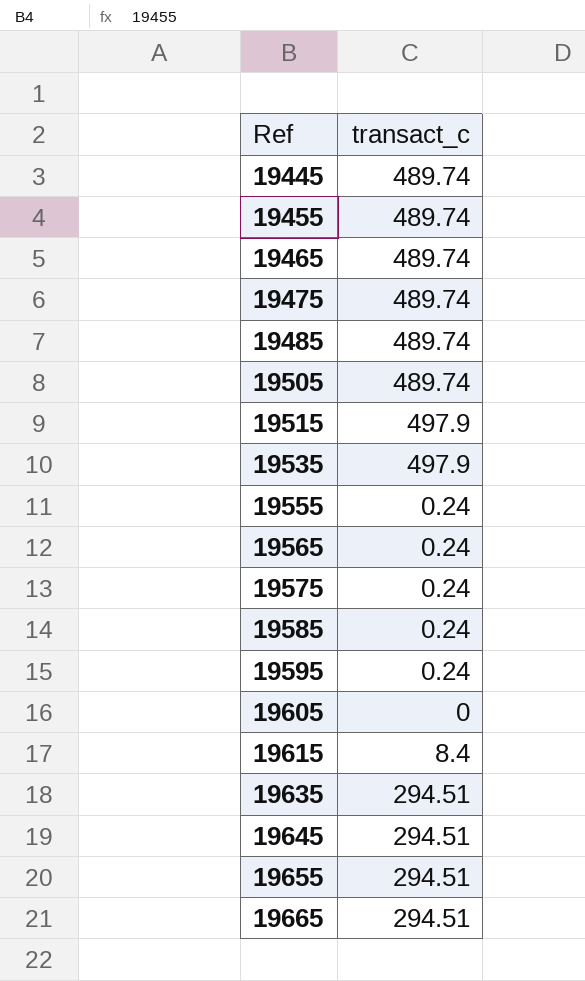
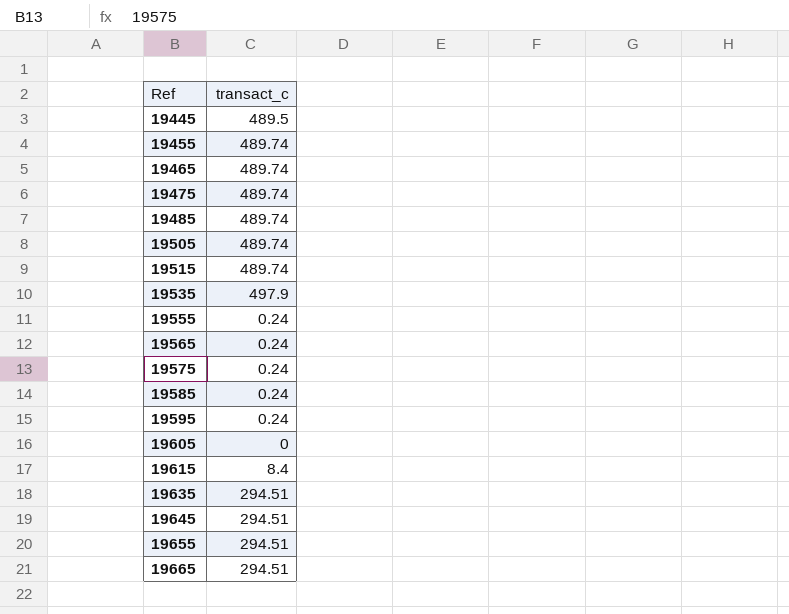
19445 | transact_c: 489.74 -> 489.5
19515 | transact_c: 497.9 -> 489.74

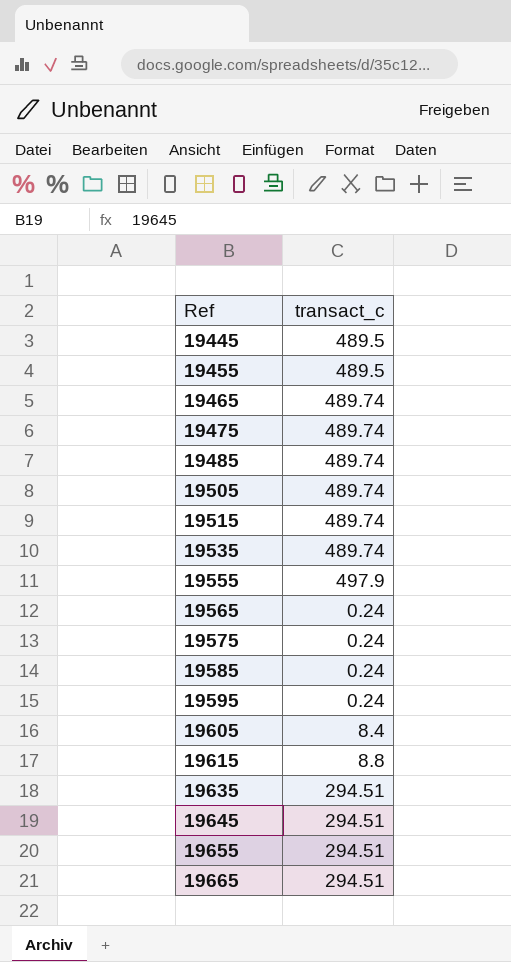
19455 | transact_c: 489.74 -> 489.5
19535 | transact_c: 497.9 -> 489.74
19555 | transact_c: 0.24 -> 497.9
19605 | transact_c: 0 -> 8.4
19615 | transact_c: 8.4 -> 8.8

